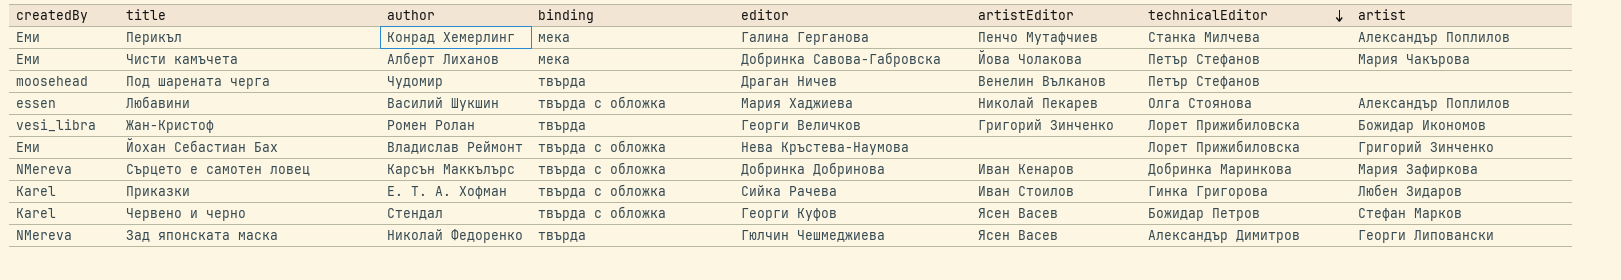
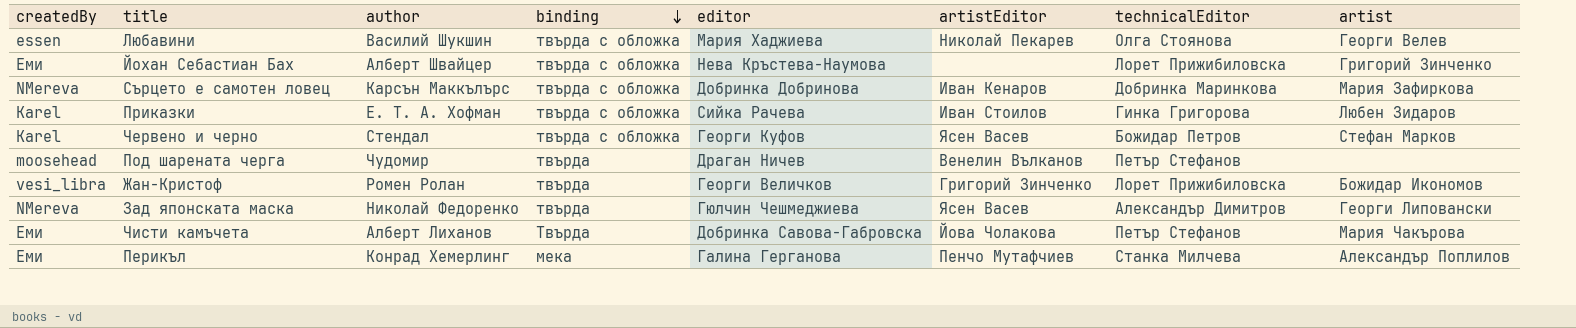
row order: technicalEditor descending -> binding descending
Любавини | artist: Александър Поплилов -> Георги Велев
Йохан Себастиан Бах | author: Владислав Реймонт -> Алберт Швайцер
Чисти камъчета | binding: мека -> Твърда

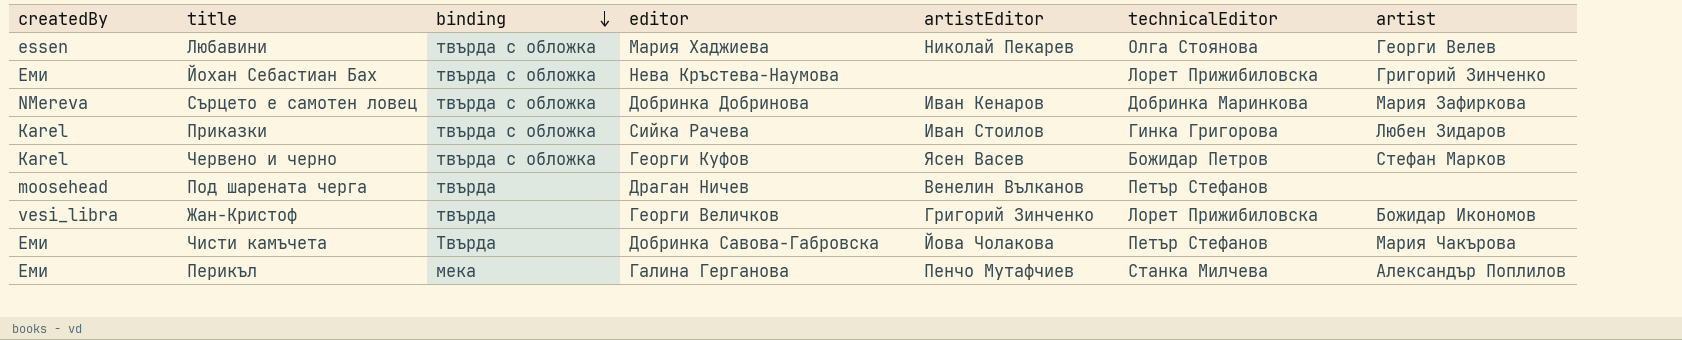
column author | position: 3 -> none
row Зад японската маска: NMereva | Николай Федоренко | твърда | Гюлчин Чешмеджиева | Ясен Васев | Александър Димитров | Георги Липовански -> none

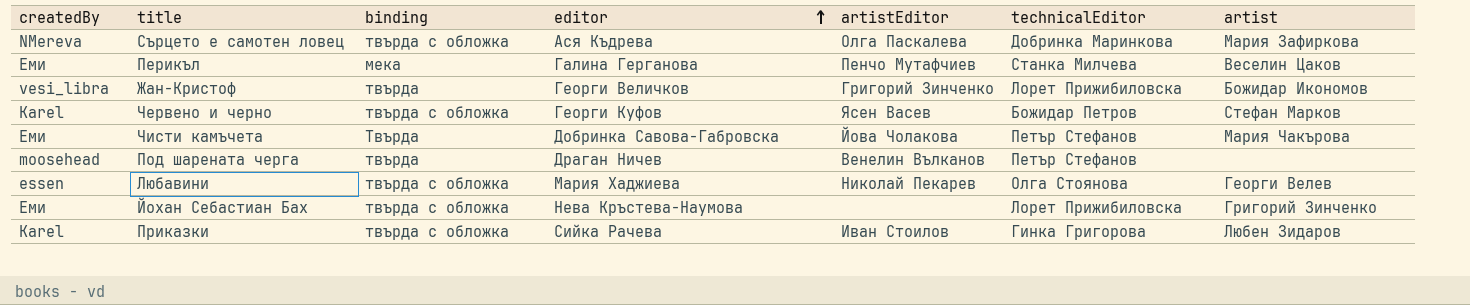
row order: binding descending -> editor ascending
Сърцето е самотен ловец | editor: Добринка Добринова -> Ася Къдрева
Сърцето е самотен ловец | artistEditor: Иван Кенаров -> Олга Паскалева
Перикъл | artist: Александър Поплилов -> Веселин Цаков

